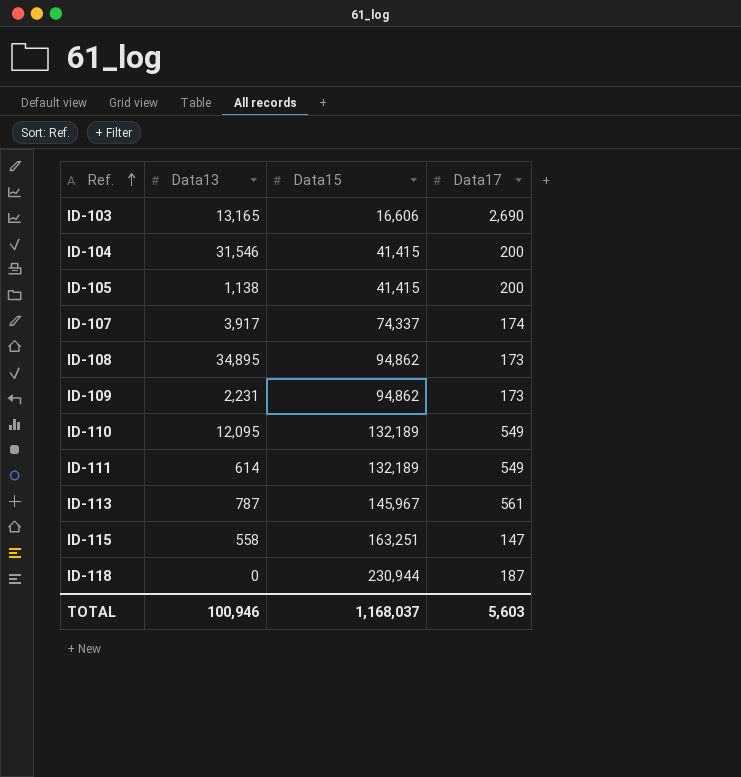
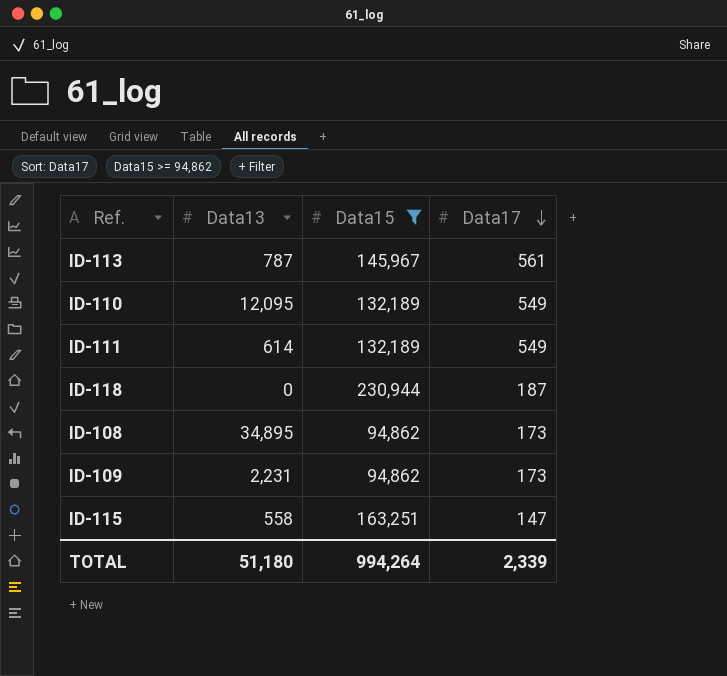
filter: none -> Data15 >= 94,862
row order: Ref. ascending -> Data17 descending
TOTAL | Data13: 100,946 -> 51,180
TOTAL | Data15: 1,168,037 -> 994,264
TOTAL | Data17: 5,603 -> 2,339

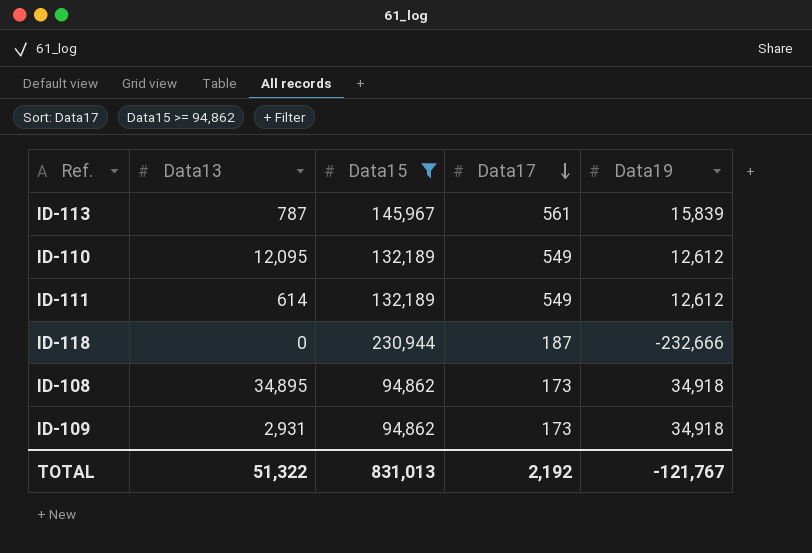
column Data19 | position: none -> 5
row ID-115: 558 | 163,251 | 147 -> none
ID-109 | Data13: 2,231 -> 2,931
TOTAL | Data13: 51,180 -> 51,322
TOTAL | Data15: 994,264 -> 831,013
TOTAL | Data17: 2,339 -> 2,192

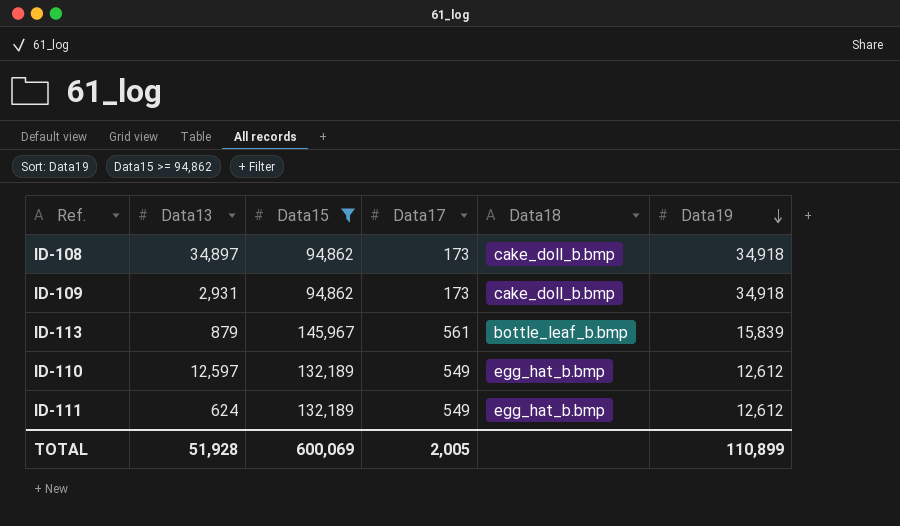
row order: Data17 descending -> Data19 descending
column Data18 | position: none -> 5
row ID-118: 0 | 230,944 | 187 | -232,666 -> none
ID-108 | Data13: 34,895 -> 34,897
ID-113 | Data13: 787 -> 879
ID-110 | Data13: 12,095 -> 12,597
ID-111 | Data13: 614 -> 624
TOTAL | Data13: 51,322 -> 51,928
TOTAL | Data15: 831,013 -> 600,069
TOTAL | Data17: 2,192 -> 2,005
TOTAL | Data19: -121,767 -> 110,899

